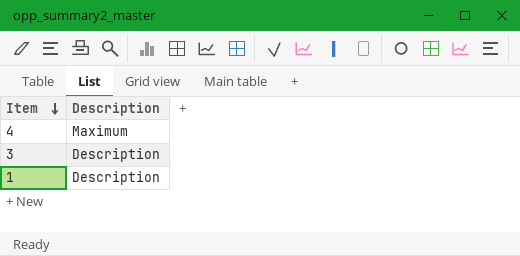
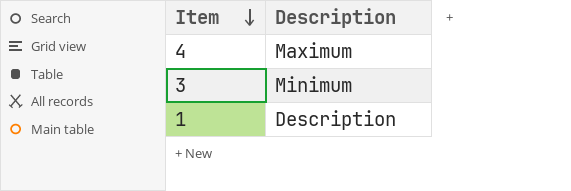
3 | Description: Description -> Minimum

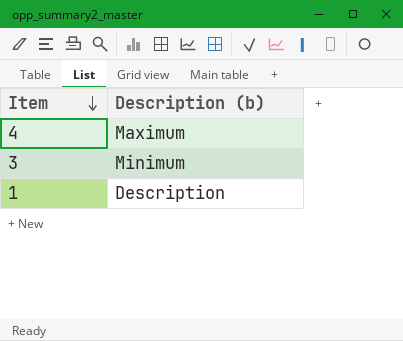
column name: Description -> Description (b)

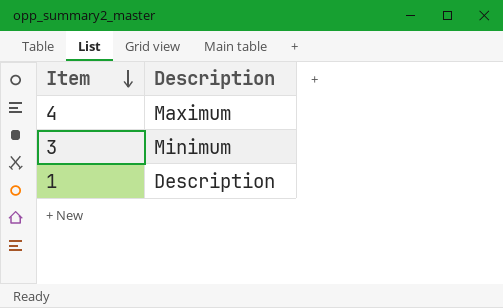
column name: Description (b) -> Description

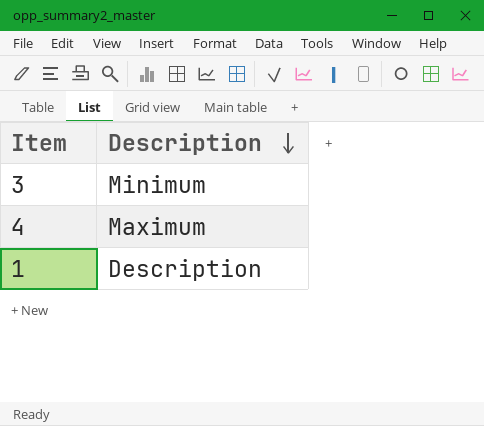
row order: Item descending -> Description descending

